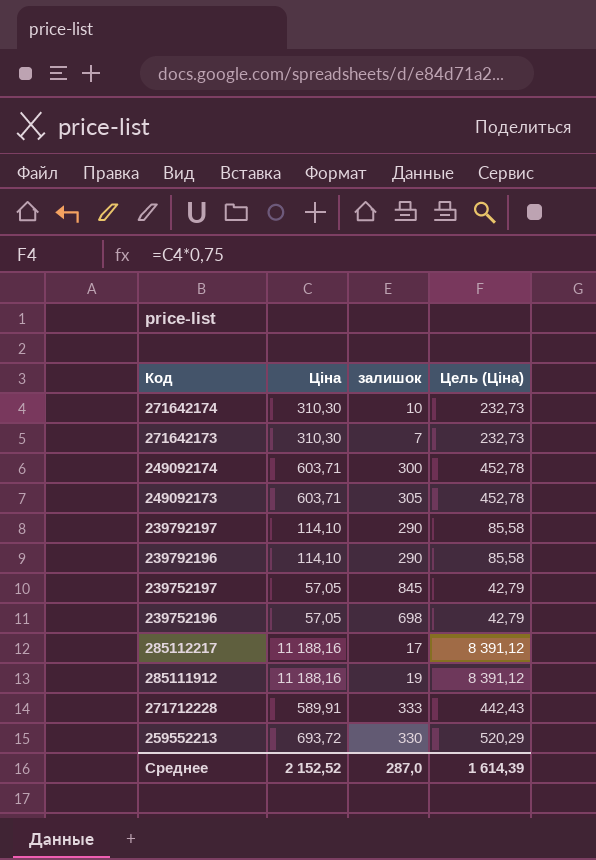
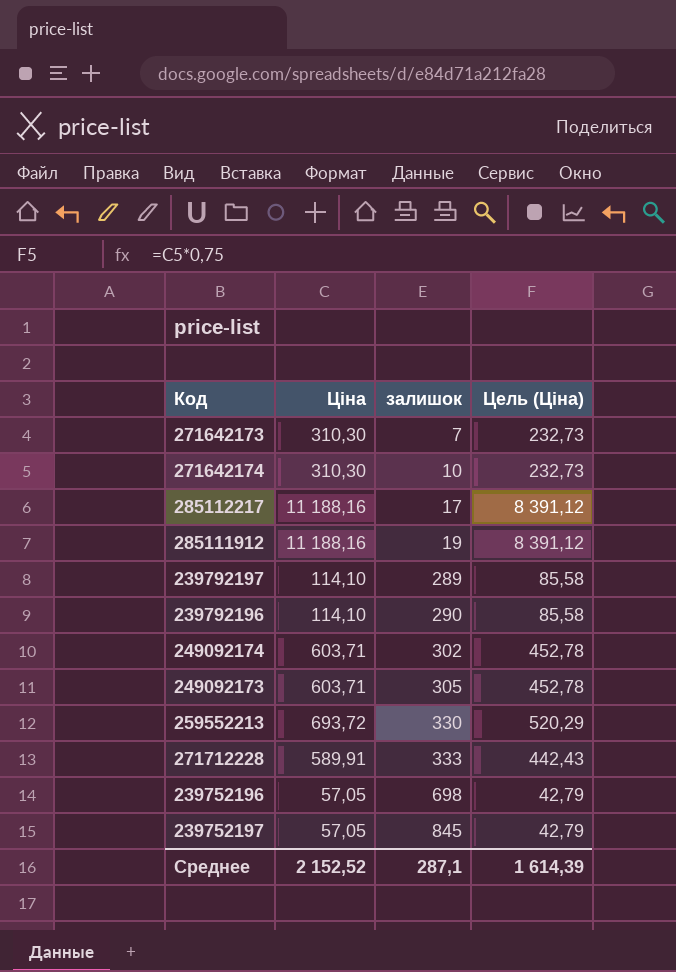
row order: none -> залишок ascending
239792197 | залишок: 290 -> 289
249092174 | залишок: 300 -> 302
Среднее | залишок: 287,0 -> 287,1

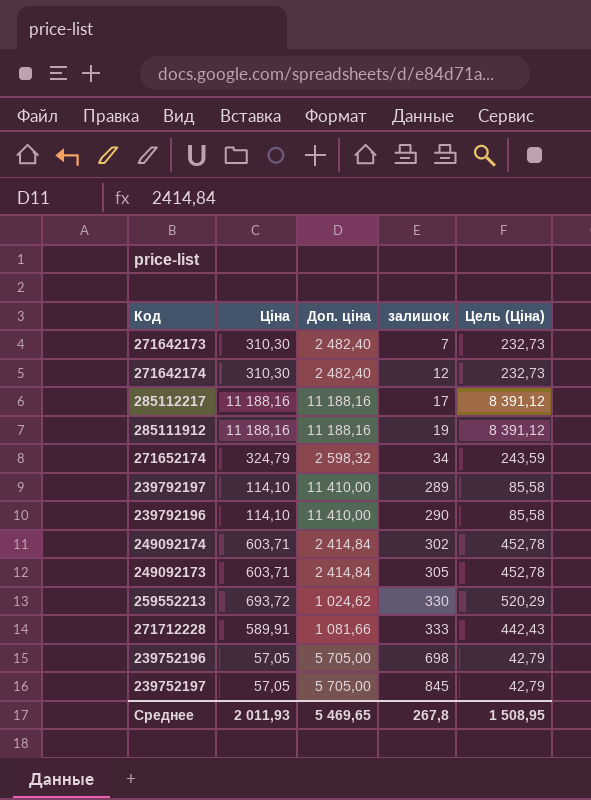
column Доп. ціна | position: none -> 3
271642174 | залишок: 10 -> 12
row 271652174: none -> 324,79 | 2 598,32 | 34 | 243,59
Среднее | Ціна: 2 152,52 -> 2 011,93
Среднее | залишок: 287,1 -> 267,8
Среднее | Цель (Ціна): 1 614,39 -> 1 508,95

